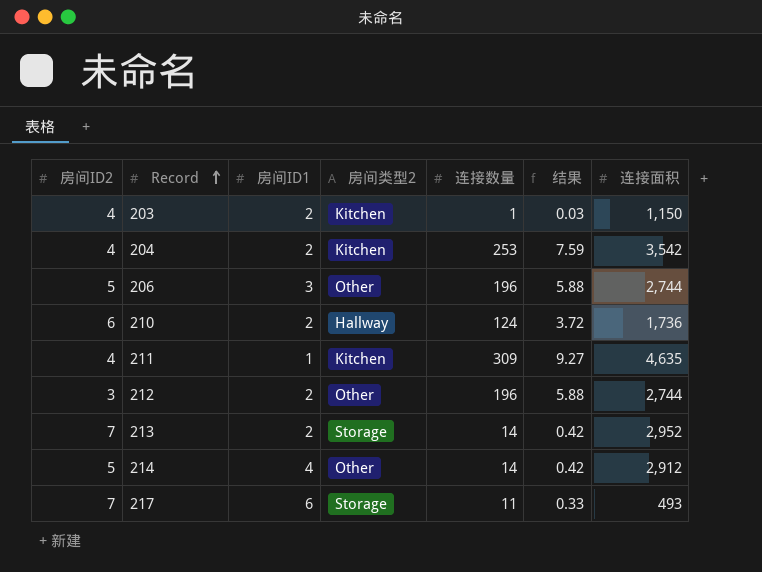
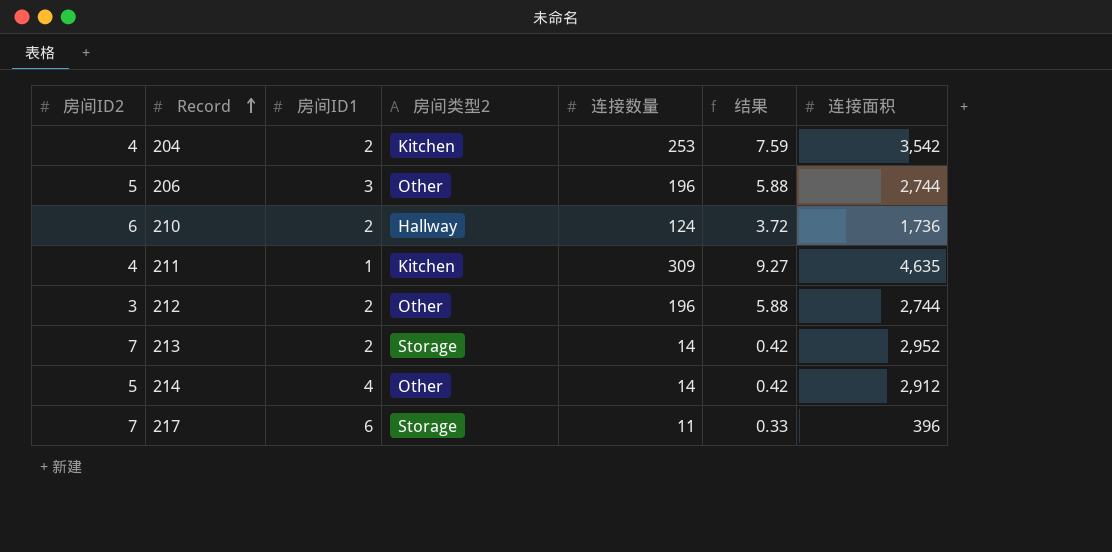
row 203: 4 | 2 | Kitchen | 1 | 0.03 | 1,150 -> none
217 | 连接面积: 493 -> 396

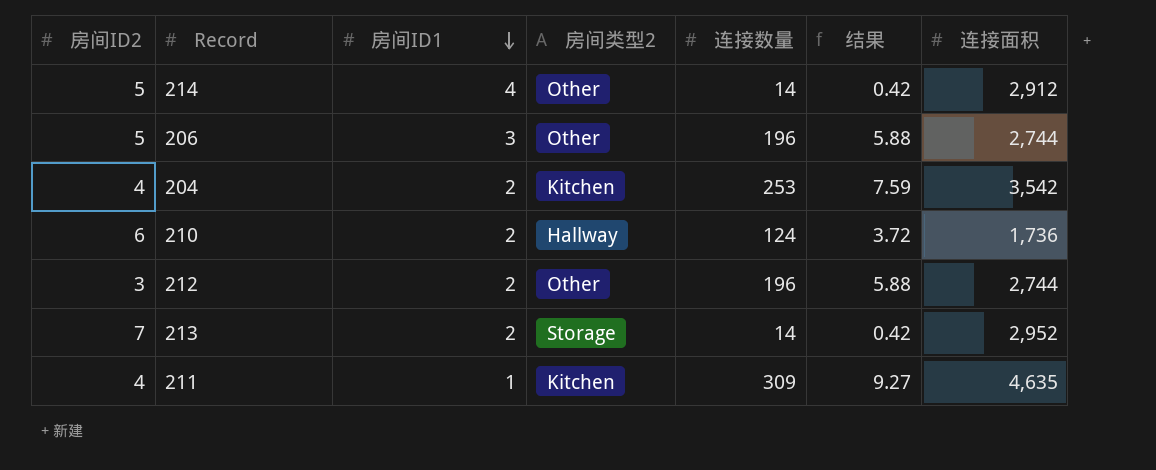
row order: Record ascending -> 房间ID1 descending
row 217: 7 | 6 | Storage | 11 | 0.33 | 396 -> none

